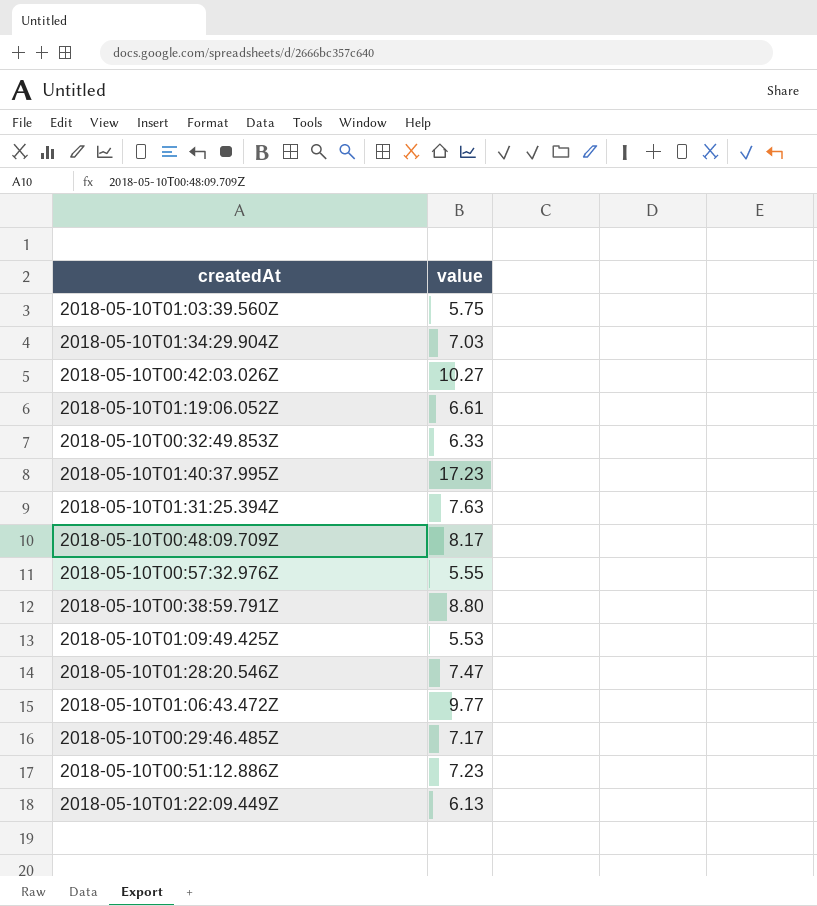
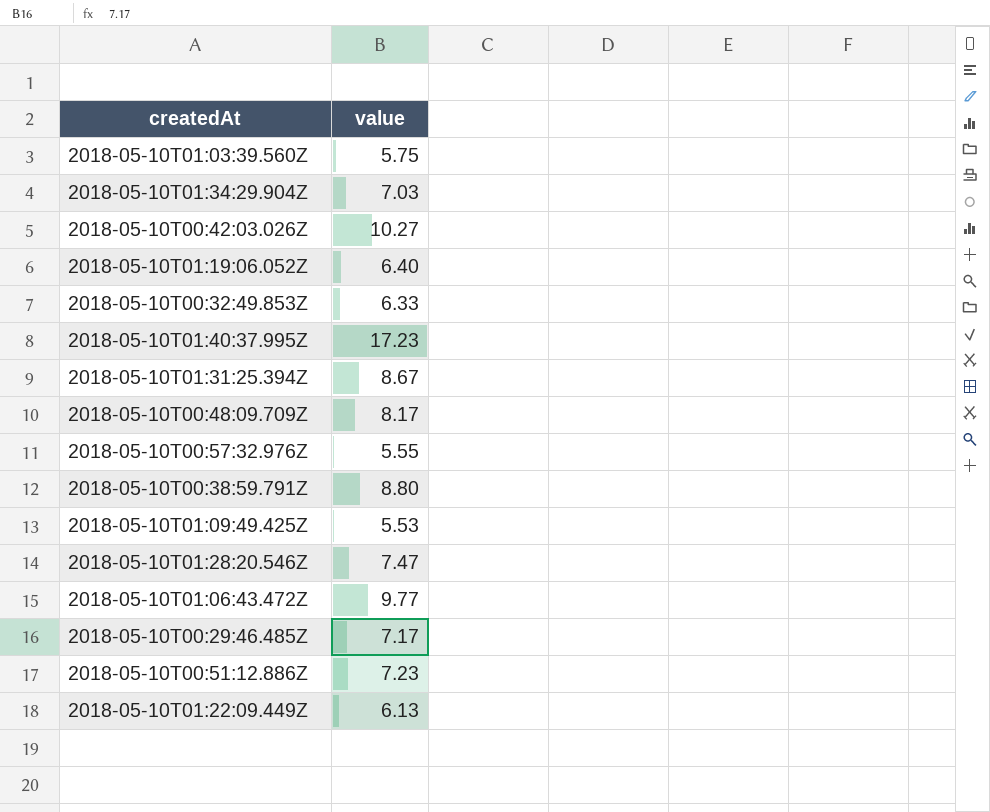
2018-05-10T01:19:06.052Z | value: 6.61 -> 6.40
2018-05-10T01:31:25.394Z | value: 7.63 -> 8.67

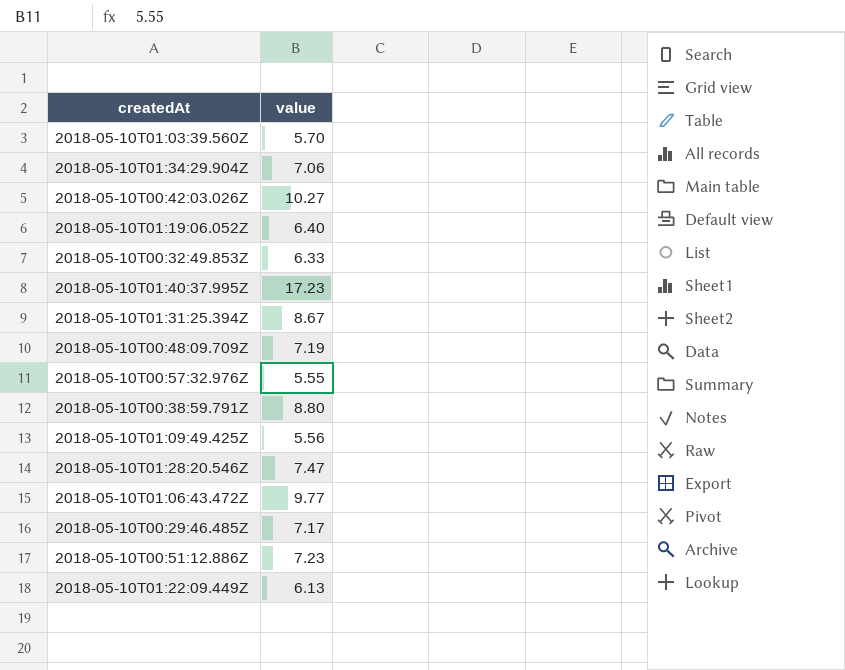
2018-05-10T01:03:39.560Z | value: 5.75 -> 5.70
2018-05-10T01:34:29.904Z | value: 7.03 -> 7.06
2018-05-10T00:48:09.709Z | value: 8.17 -> 7.19
2018-05-10T01:09:49.425Z | value: 5.53 -> 5.56

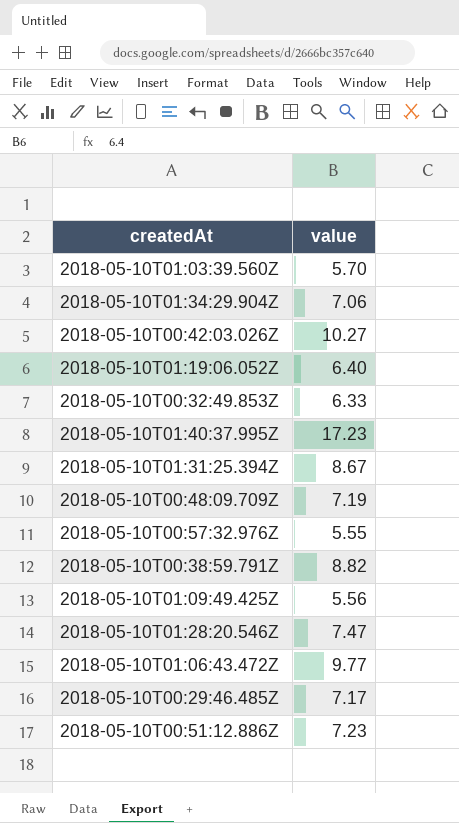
row 2018-05-10T01:22:09.449Z: 6.13 -> none
2018-05-10T00:38:59.791Z | value: 8.80 -> 8.82

